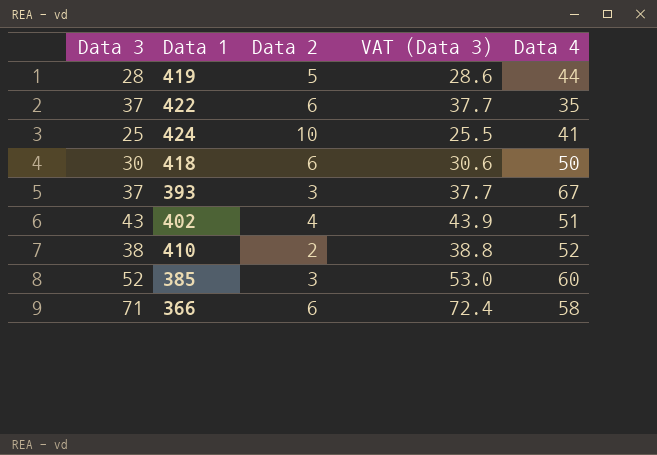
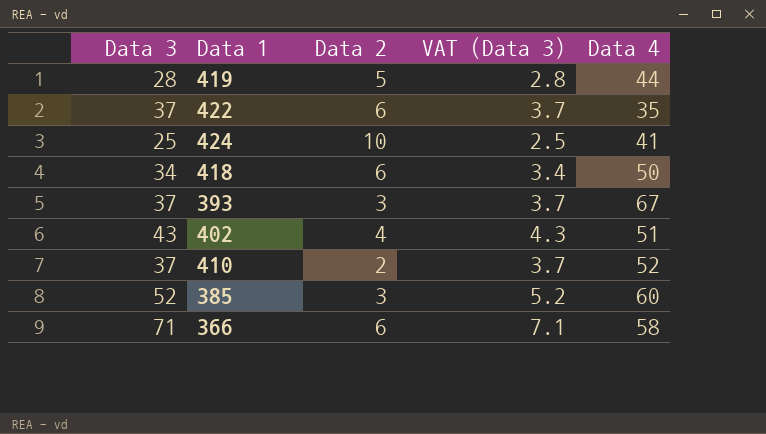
column VAT (Data 3) | formula: [Data 3] * 1.02 -> [Data 3] * 0.1
418 | Data 3: 30 -> 34
410 | Data 3: 38 -> 37

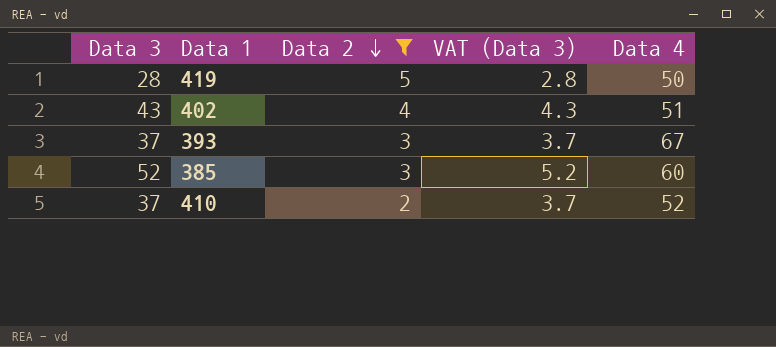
filter: none -> Data 2 <= 5
row order: none -> Data 2 descending
419 | Data 4: 44 -> 50

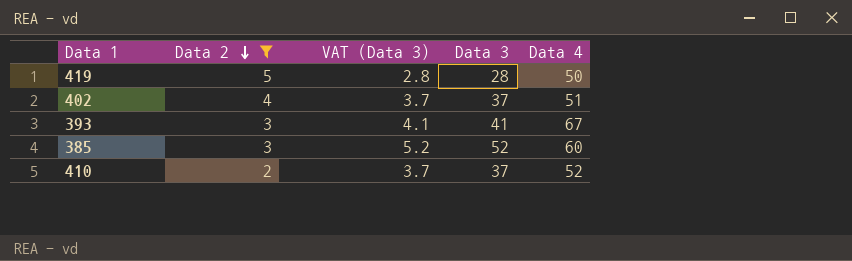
column Data 3 | position: 1 -> 4
402 | VAT (Data 3): 4.3 -> 3.7
402 | Data 3: 43 -> 37
393 | VAT (Data 3): 3.7 -> 4.1
393 | Data 3: 37 -> 41

